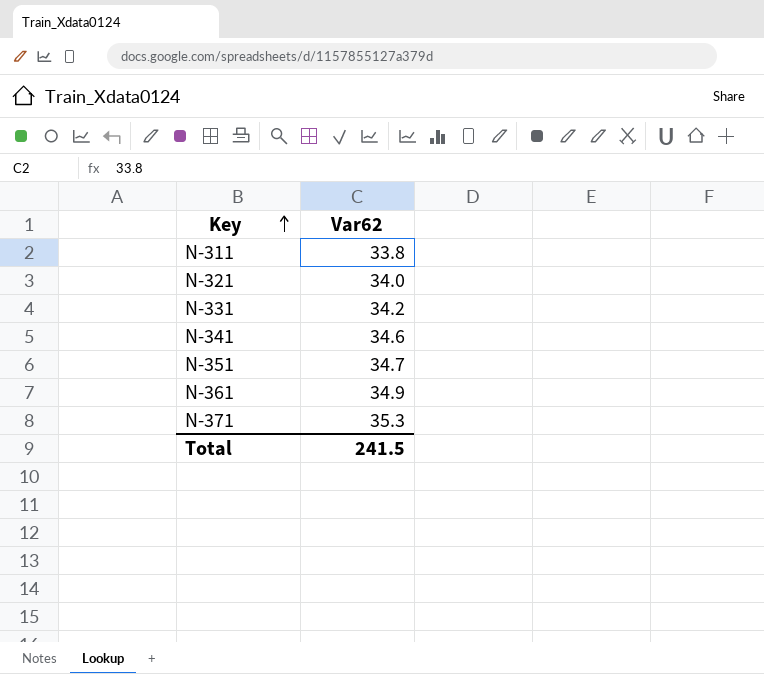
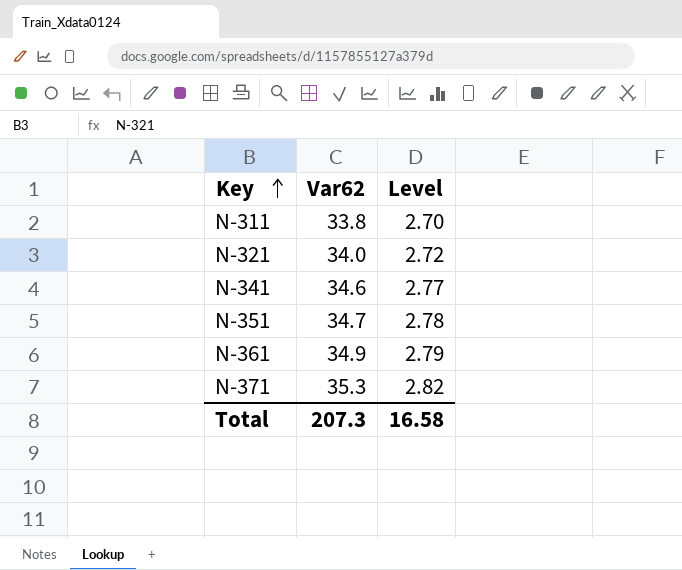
column Level | formula: none -> [Var62] * 0.08
row N-331: 34.2 -> none
Total | Var62: 241.5 -> 207.3

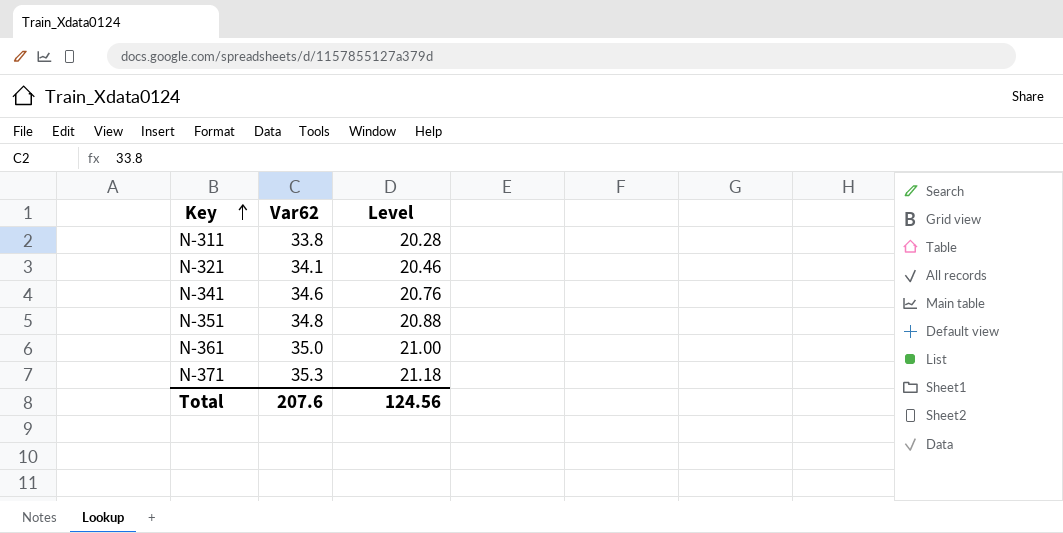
column Level | formula: [Var62] * 0.08 -> [Var62] * 0.6
N-321 | Var62: 34.0 -> 34.1
N-351 | Var62: 34.7 -> 34.8
N-361 | Var62: 34.9 -> 35.0
Total | Var62: 207.3 -> 207.6
Total | Level: 16.58 -> 124.56

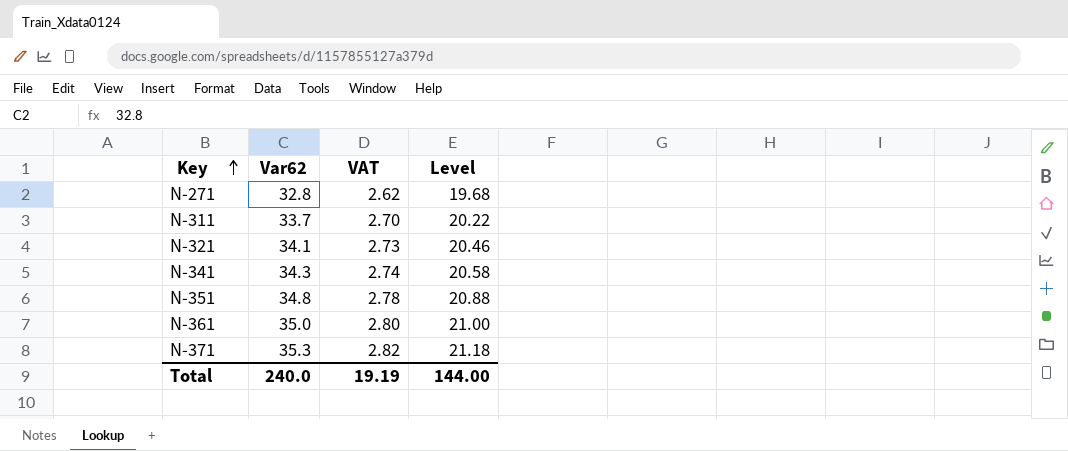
column VAT | formula: none -> [Var62] * 0.08
row N-271: none -> 32.8 | 2.62 | 19.68
N-311 | Var62: 33.8 -> 33.7
N-311 | Level: 20.28 -> 20.22
N-341 | Var62: 34.6 -> 34.3
N-341 | Level: 20.76 -> 20.58
Total | Var62: 207.6 -> 240.0
Total | Level: 124.56 -> 144.00

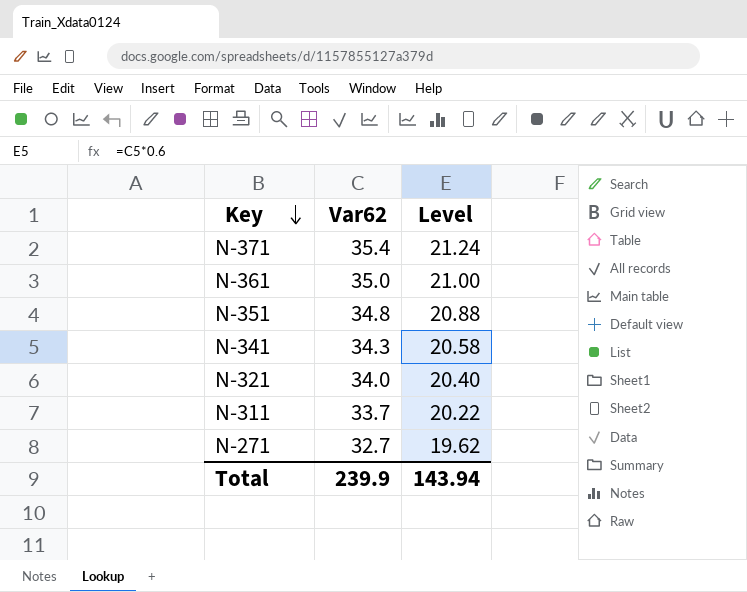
row order: Key ascending -> Key descending
column VAT | formula: [Var62] * 0.08 -> none
N-371 | Var62: 35.3 -> 35.4
N-371 | Level: 21.18 -> 21.24
N-321 | Var62: 34.1 -> 34.0
N-321 | Level: 20.46 -> 20.40
N-271 | Var62: 32.8 -> 32.7
N-271 | Level: 19.68 -> 19.62
Total | Var62: 240.0 -> 239.9
Total | Level: 144.00 -> 143.94

